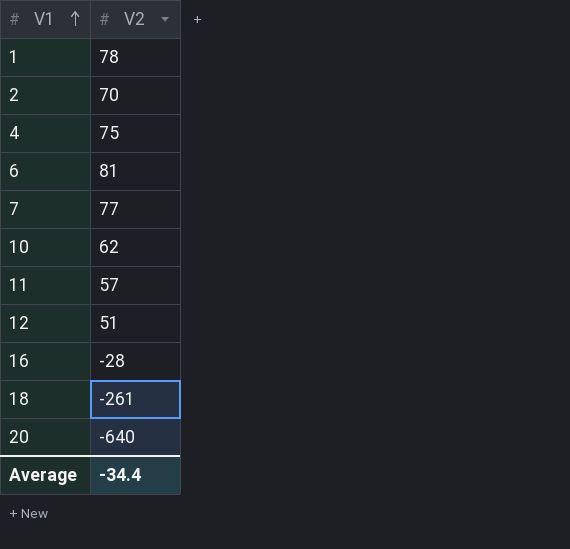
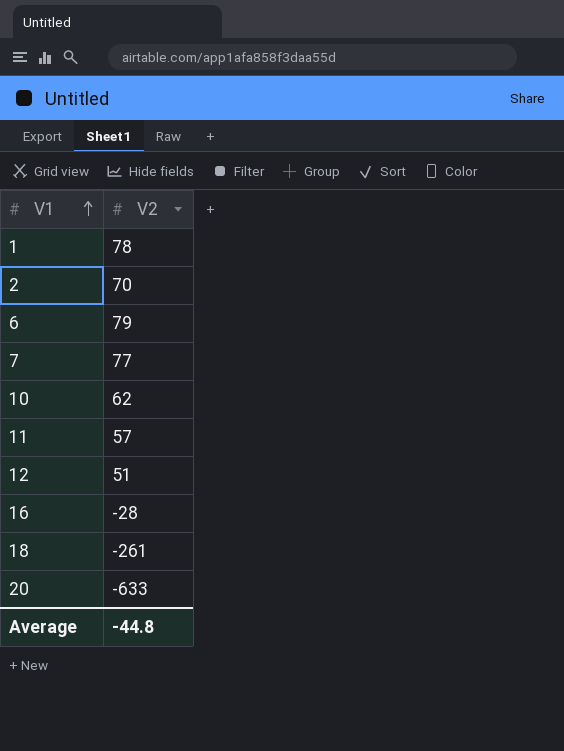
row 4: 75 -> none
6 | V2: 81 -> 79
20 | V2: -640 -> -633
Average | V2: -34.4 -> -44.8

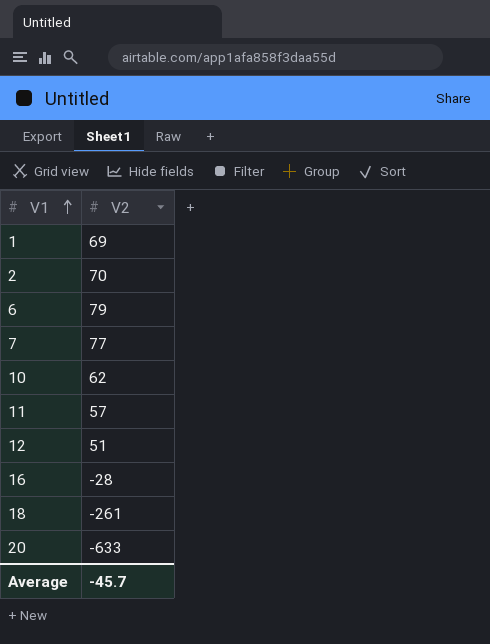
1 | V2: 78 -> 69
Average | V2: -44.8 -> -45.7

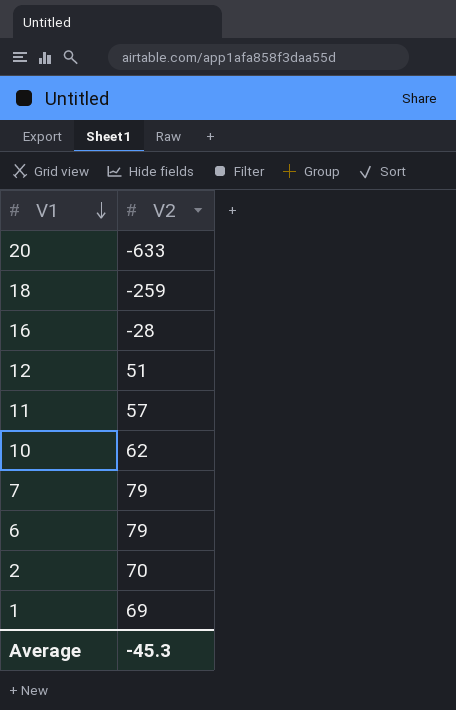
row order: V1 ascending -> V1 descending
18 | V2: -261 -> -259
7 | V2: 77 -> 79
Average | V2: -45.7 -> -45.3

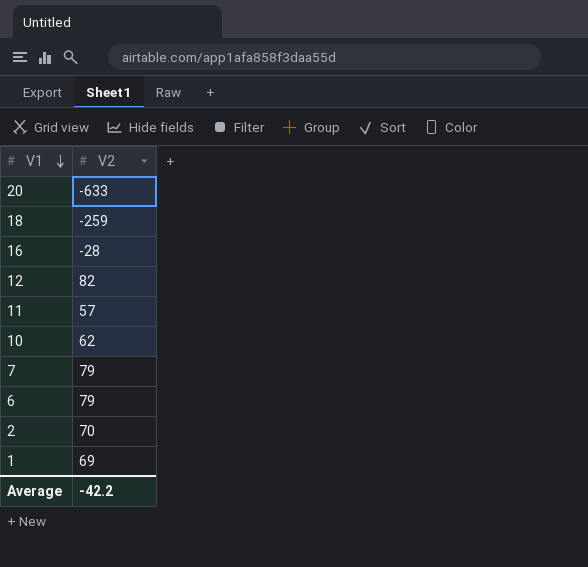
12 | V2: 51 -> 82
Average | V2: -45.3 -> -42.2

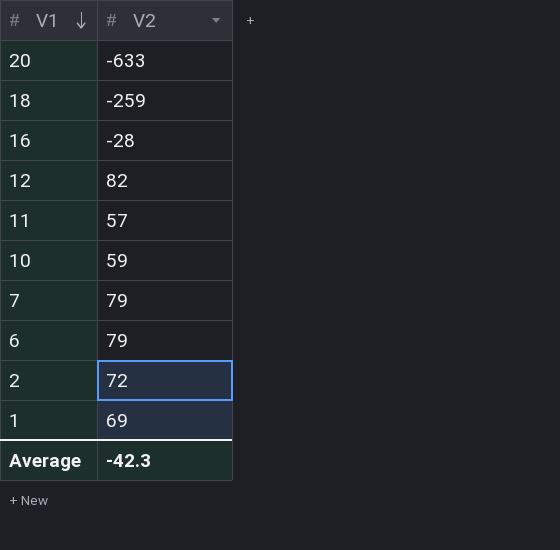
10 | V2: 62 -> 59
2 | V2: 70 -> 72
Average | V2: -42.2 -> -42.3

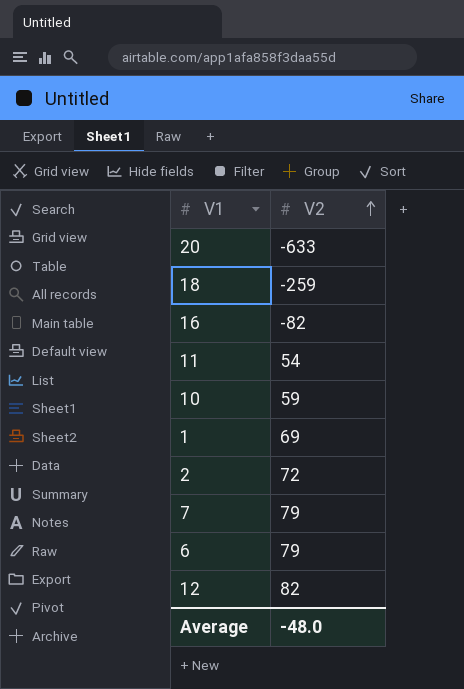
row order: V1 descending -> V2 ascending
16 | V2: -28 -> -82
11 | V2: 57 -> 54
Average | V2: -42.3 -> -48.0

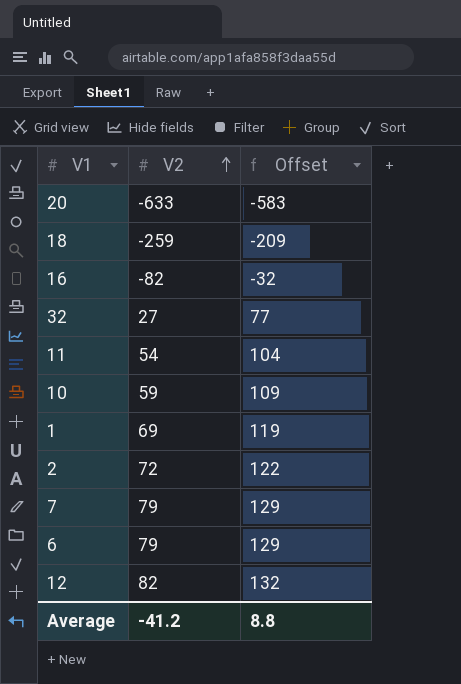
column Offset | formula: none -> [V2] + 50
row 32: none -> 27 | 77
Average | V2: -48.0 -> -41.2

